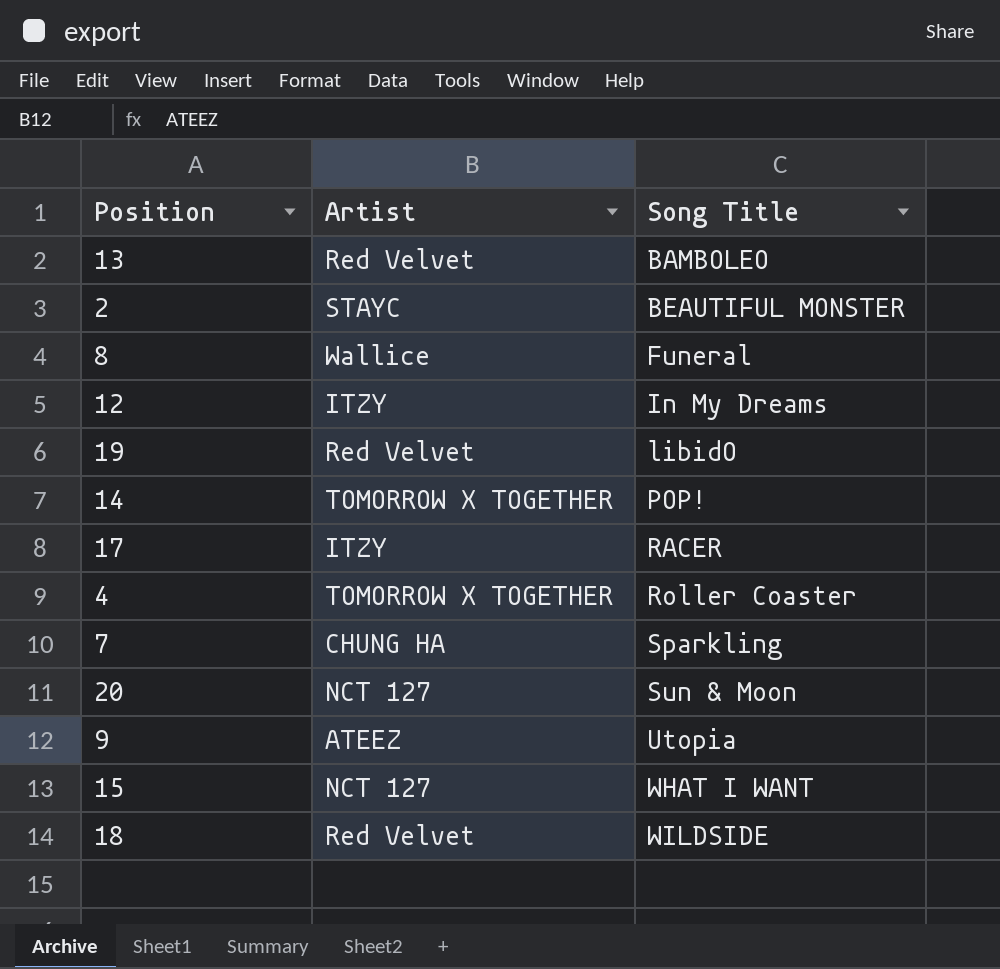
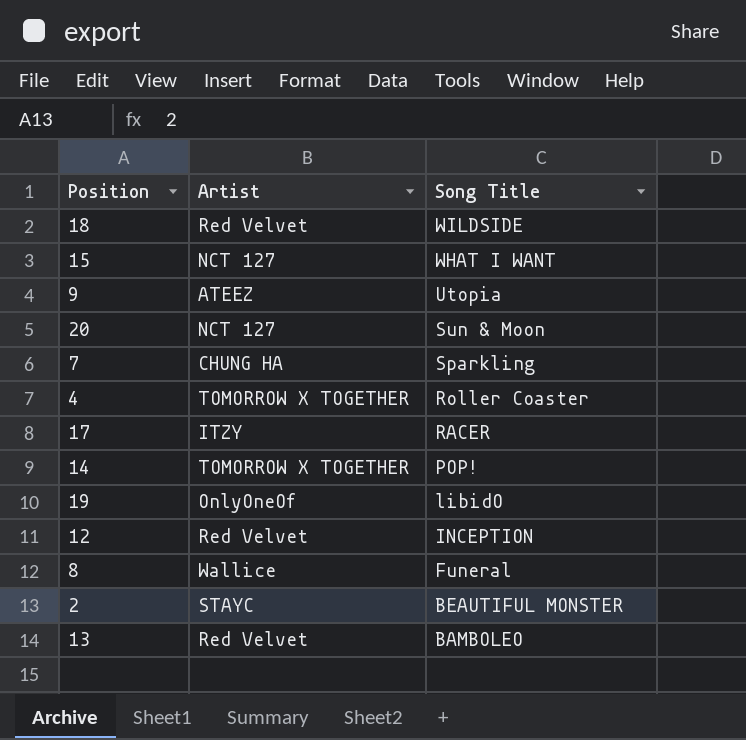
row order: Song Title ascending -> Song Title descending
19 | Artist: Red Velvet -> OnlyOneOf
12 | Artist: ITZY -> Red Velvet
12 | Song Title: In My Dreams -> INCEPTION

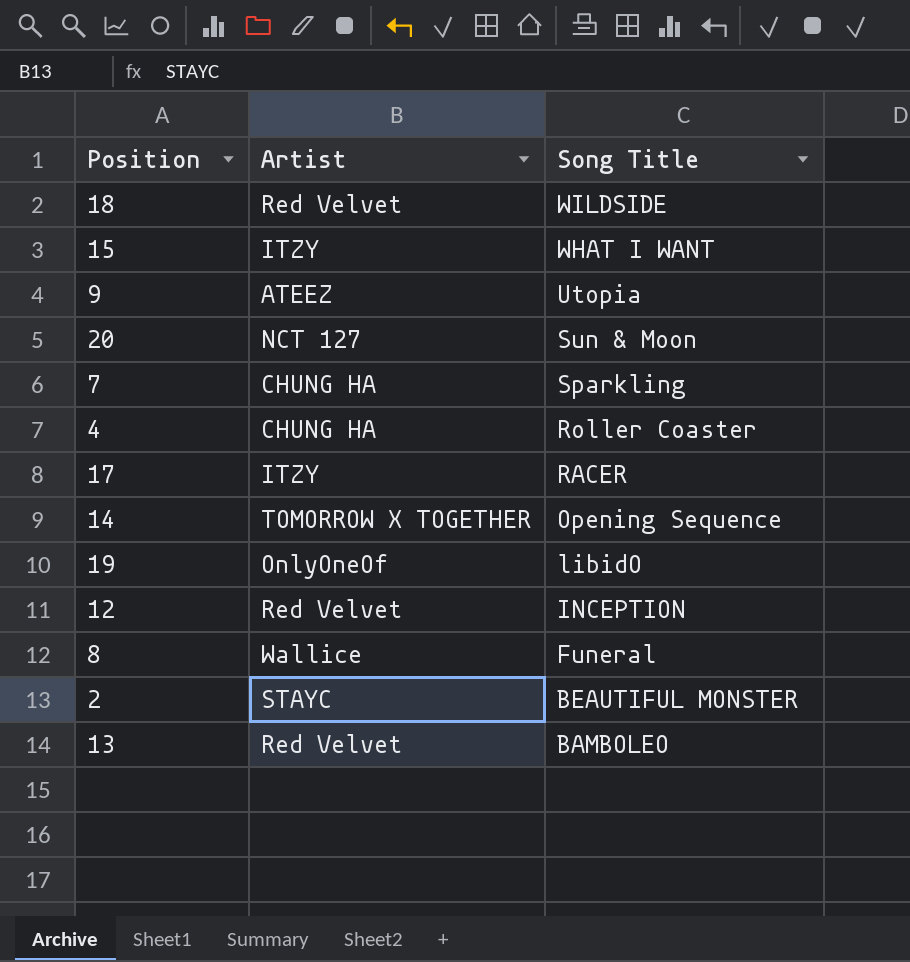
15 | Artist: NCT 127 -> ITZY
4 | Artist: TOMORROW X TOGETHER -> CHUNG HA
14 | Song Title: POP! -> Opening Sequence

